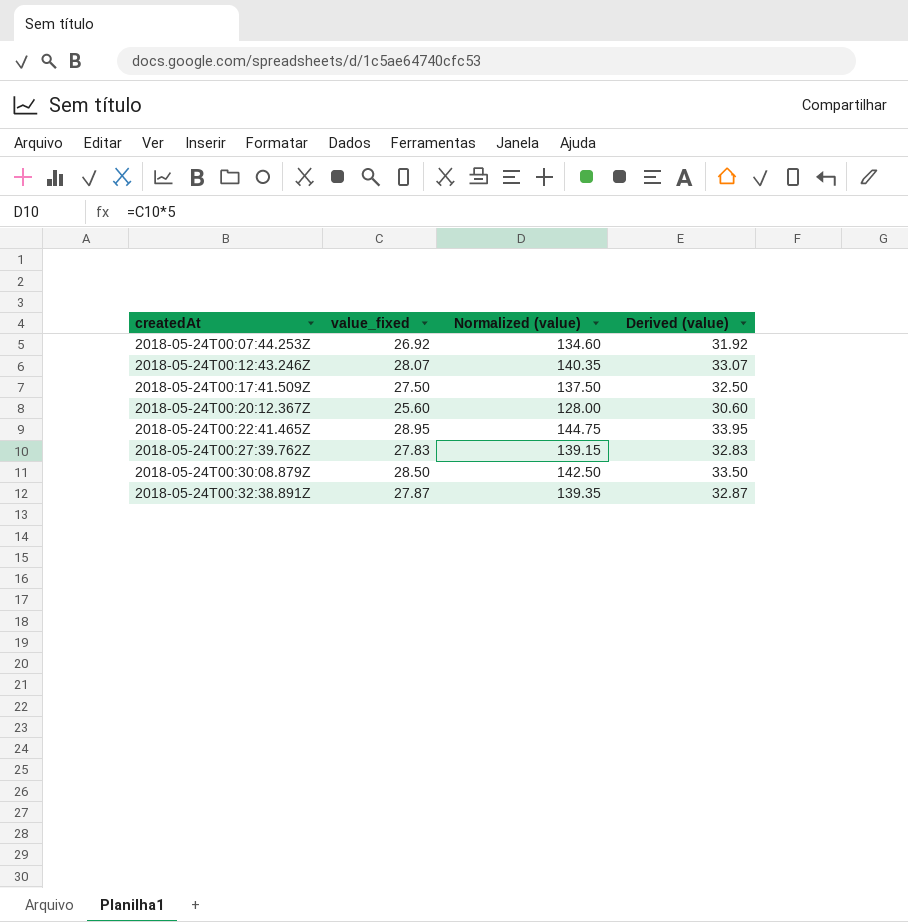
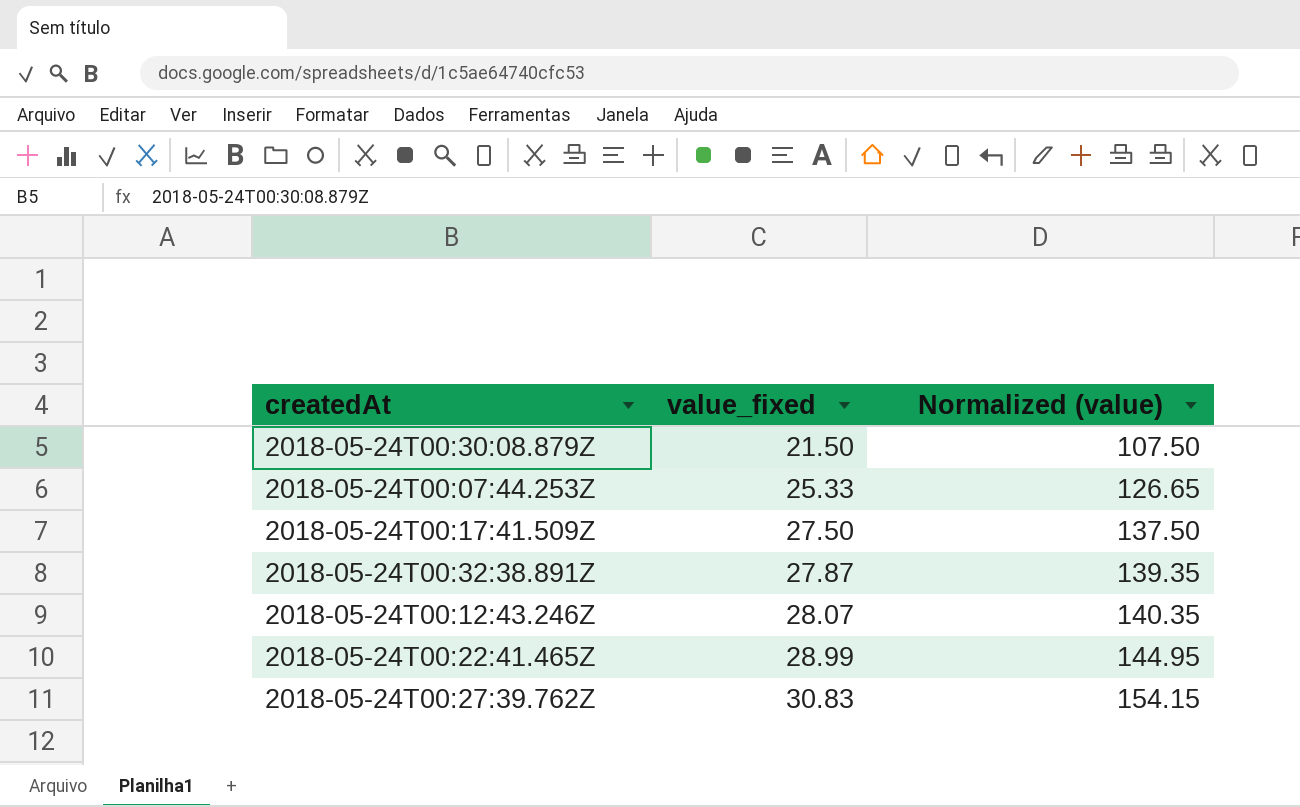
row order: createdAt ascending -> value_fixed ascending
column Derived (value) | formula: [value_fixed] + 5 -> none
row 2018-05-24T00:20:12.367Z: 25.60 | 128.00 | 30.60 -> none
2018-05-24T00:30:08.879Z | value_fixed: 28.50 -> 21.50
2018-05-24T00:30:08.879Z | Normalized (value): 142.50 -> 107.50
2018-05-24T00:07:44.253Z | value_fixed: 26.92 -> 25.33
2018-05-24T00:07:44.253Z | Normalized (value): 134.60 -> 126.65
2018-05-24T00:22:41.465Z | value_fixed: 28.95 -> 28.99
2018-05-24T00:22:41.465Z | Normalized (value): 144.75 -> 144.95
2018-05-24T00:27:39.762Z | value_fixed: 27.83 -> 30.83
2018-05-24T00:27:39.762Z | Normalized (value): 139.15 -> 154.15

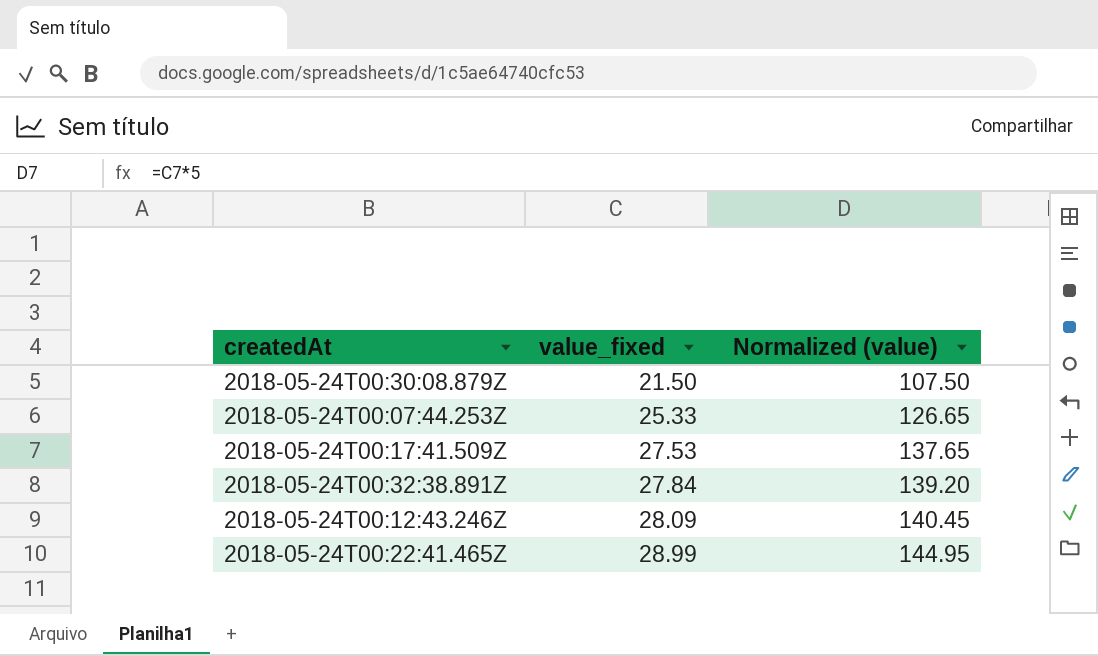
row 2018-05-24T00:27:39.762Z: 30.83 | 154.15 -> none
2018-05-24T00:17:41.509Z | value_fixed: 27.50 -> 27.53
2018-05-24T00:17:41.509Z | Normalized (value): 137.50 -> 137.65
2018-05-24T00:32:38.891Z | value_fixed: 27.87 -> 27.84
2018-05-24T00:32:38.891Z | Normalized (value): 139.35 -> 139.20
2018-05-24T00:12:43.246Z | value_fixed: 28.07 -> 28.09
2018-05-24T00:12:43.246Z | Normalized (value): 140.35 -> 140.45

